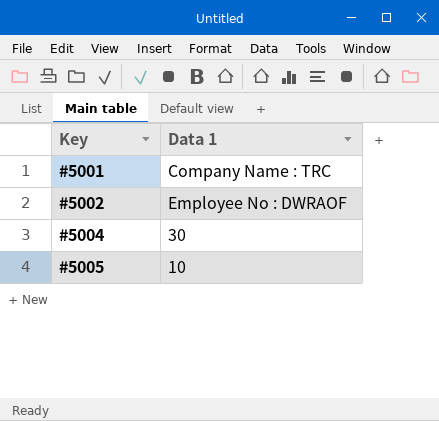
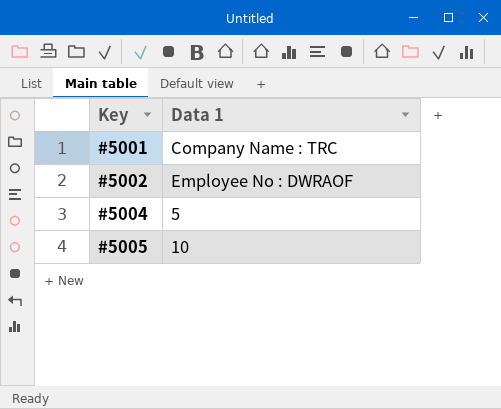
#5004 | Data 1: 30 -> 5

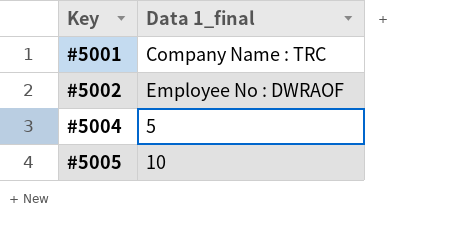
column name: Data 1 -> Data 1_final

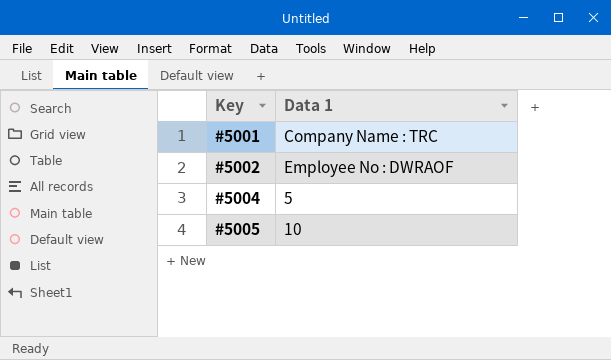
column name: Data 1_final -> Data 1

